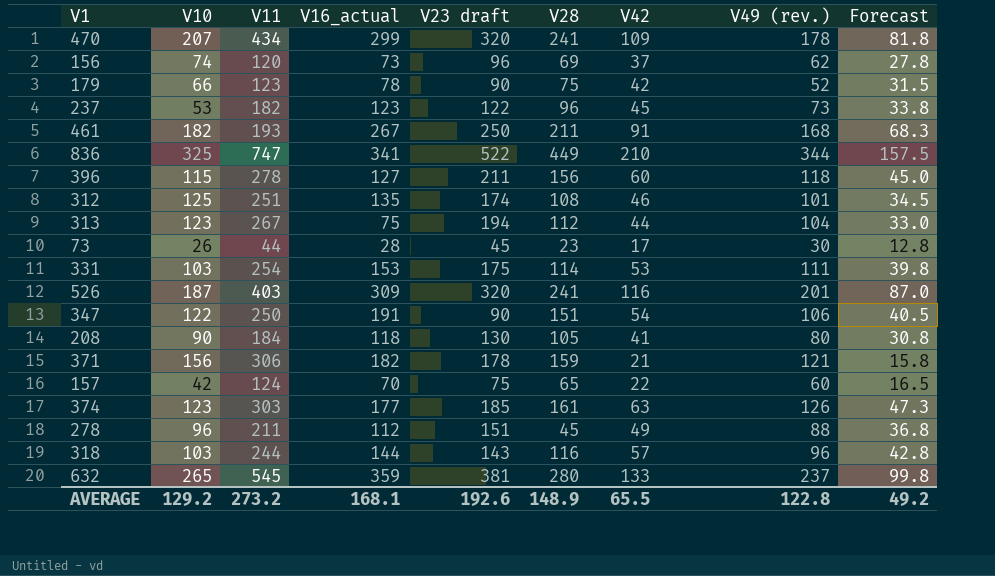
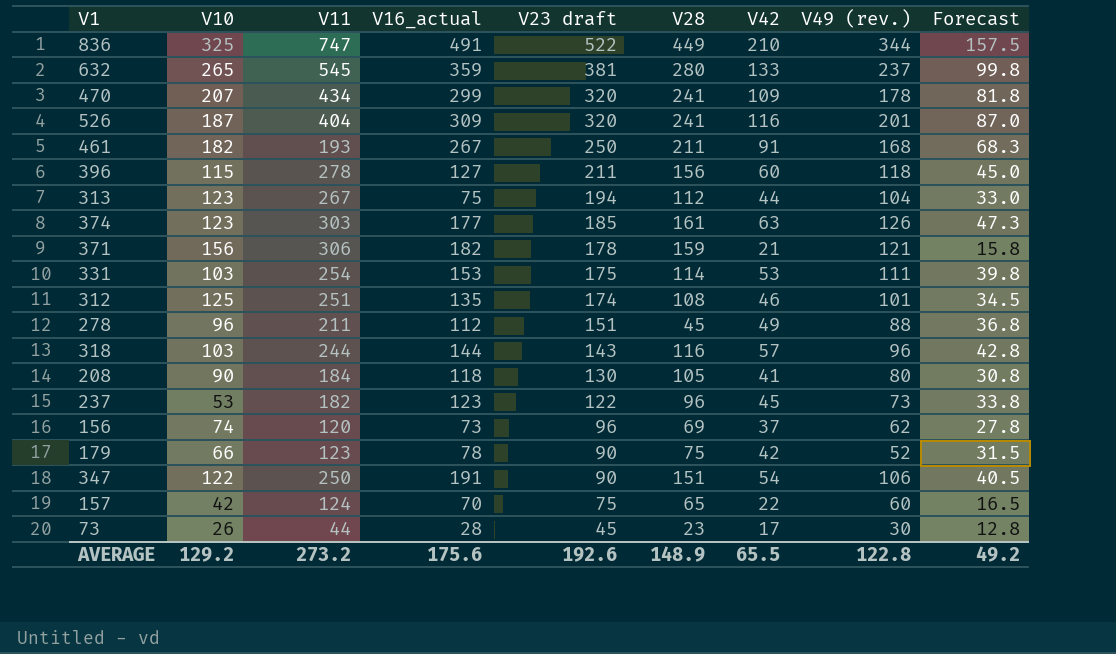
row order: none -> V23 draft descending
836 | V16_actual: 341 -> 491
526 | V11: 403 -> 404
AVERAGE | V16_actual: 168.1 -> 175.6

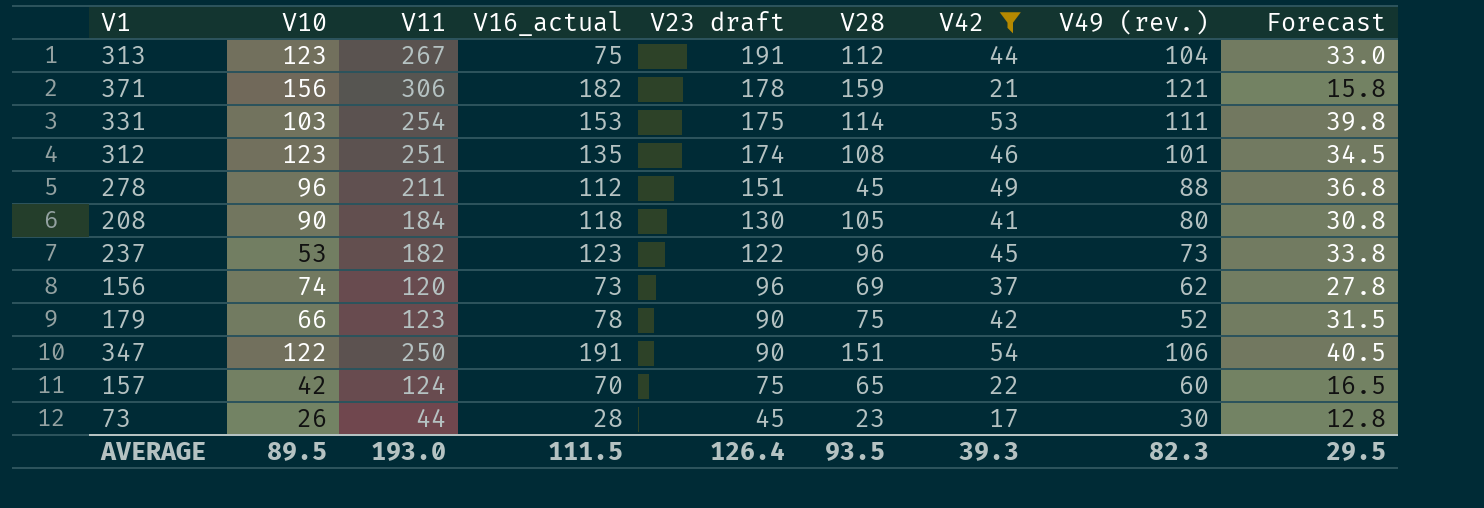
filter: none -> V42 <= 54
313 | V23 draft: 194 -> 191
312 | V10: 125 -> 123
AVERAGE | V10: 129.2 -> 89.5
AVERAGE | V11: 273.2 -> 193.0
AVERAGE | V16_actual: 175.6 -> 111.5
AVERAGE | V23 draft: 192.6 -> 126.4
AVERAGE | V28: 148.9 -> 93.5
AVERAGE | V42: 65.5 -> 39.3
AVERAGE | V49 (rev.): 122.8 -> 82.3
AVERAGE | Forecast: 49.2 -> 29.5

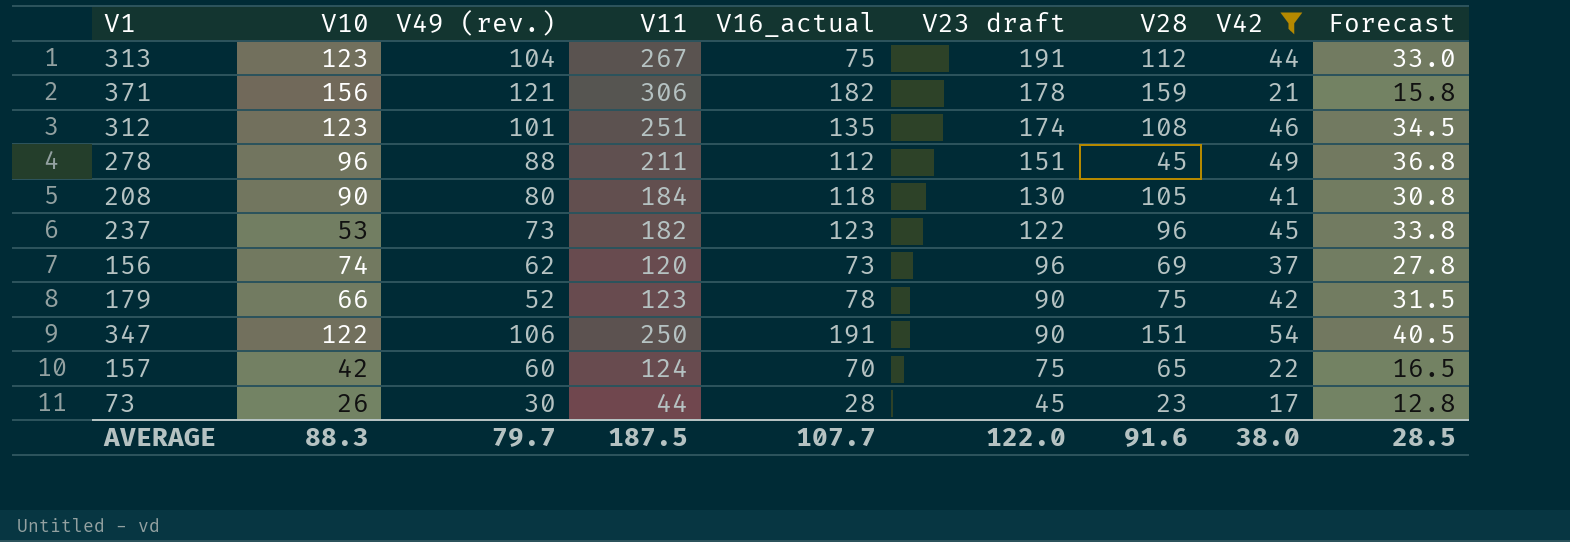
column V49 (rev.) | position: 8 -> 3
row 331: 103 | 254 | 153 | 175 | 114 | 53 | 111 | 39.8 -> none
AVERAGE | V10: 89.5 -> 88.3
AVERAGE | V49 (rev.): 82.3 -> 79.7
AVERAGE | V11: 193.0 -> 187.5
AVERAGE | V16_actual: 111.5 -> 107.7
AVERAGE | V23 draft: 126.4 -> 122.0
AVERAGE | V28: 93.5 -> 91.6
AVERAGE | V42: 39.3 -> 38.0
AVERAGE | Forecast: 29.5 -> 28.5

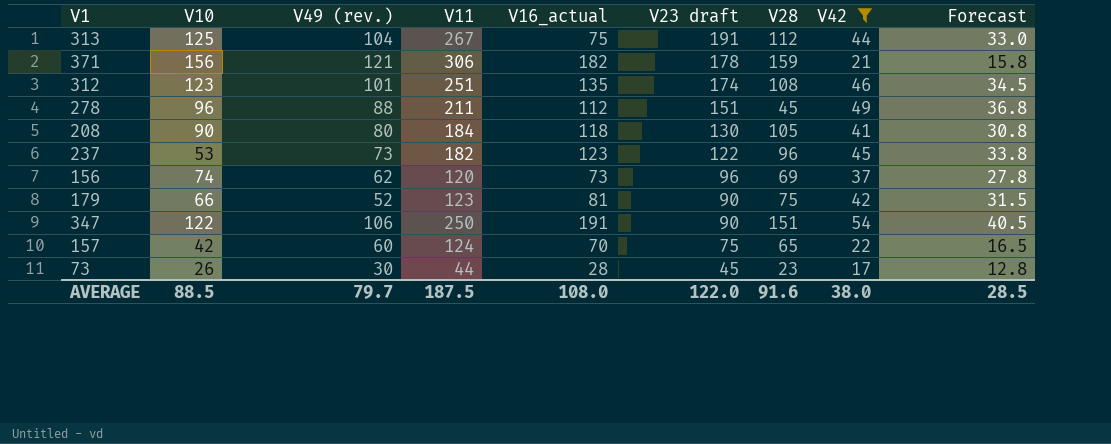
313 | V10: 123 -> 125
179 | V16_actual: 78 -> 81
AVERAGE | V10: 88.3 -> 88.5
AVERAGE | V16_actual: 107.7 -> 108.0

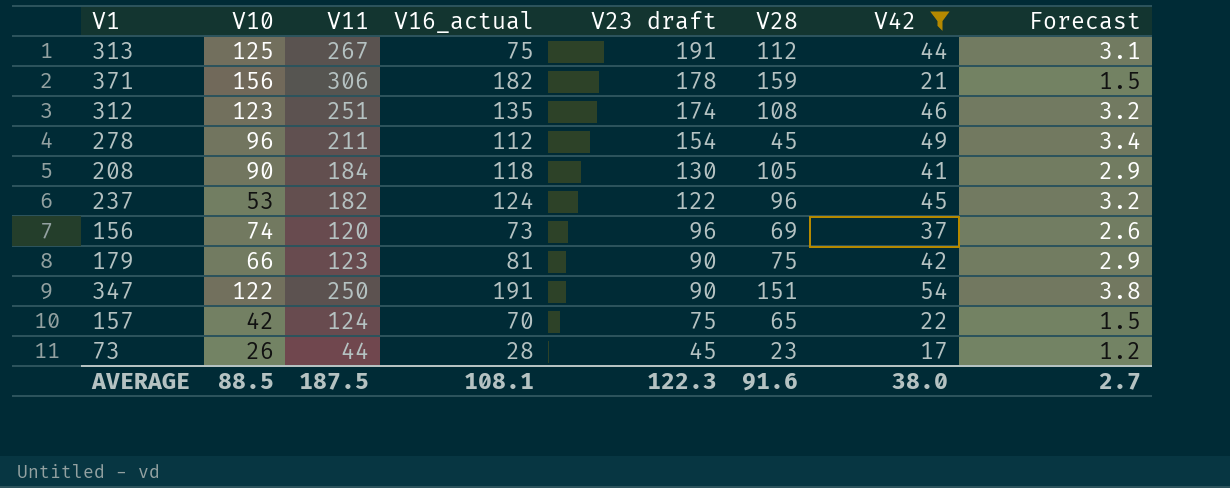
column V49 (rev.) | position: 3 -> none
column Forecast | formula: [V42] * 0.75 -> [V42] * 0.07
278 | V23 draft: 151 -> 154
237 | V16_actual: 123 -> 124
AVERAGE | V16_actual: 108.0 -> 108.1
AVERAGE | V23 draft: 122.0 -> 122.3
AVERAGE | Forecast: 28.5 -> 2.7

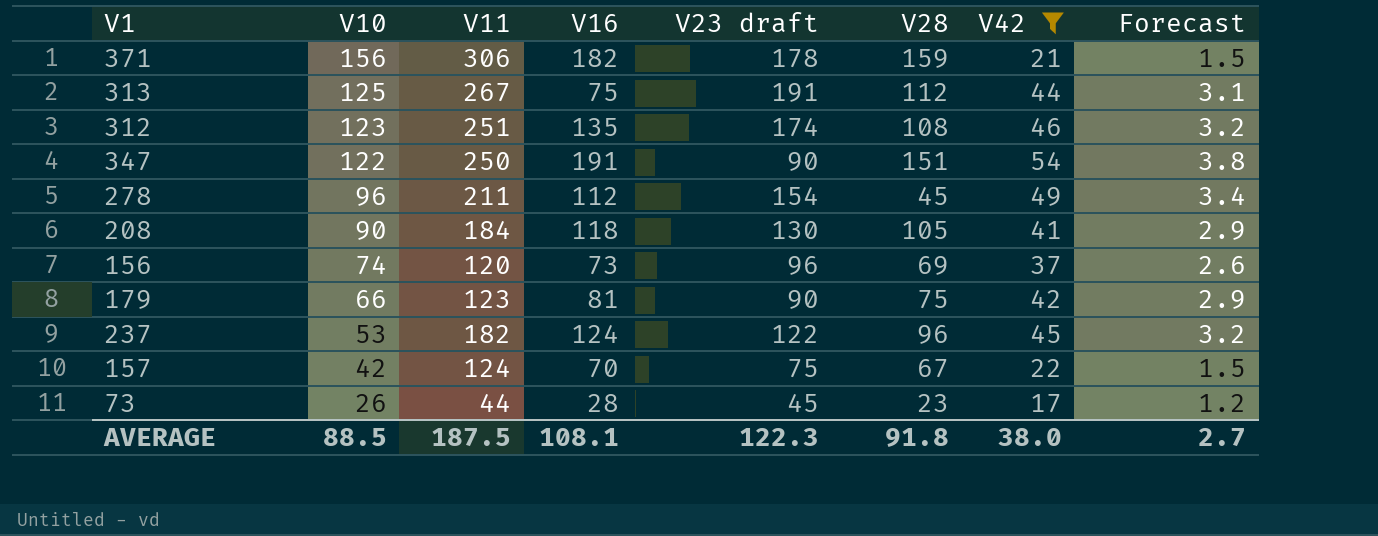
row order: V23 draft descending -> V10 descending
column name: V16_actual -> V16
157 | V28: 65 -> 67
AVERAGE | V28: 91.6 -> 91.8

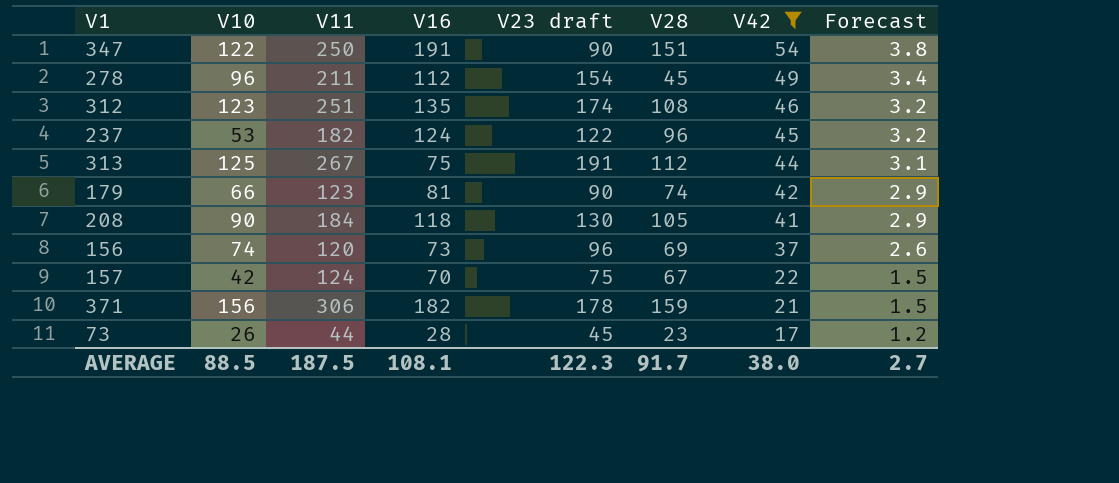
row order: V10 descending -> V42 descending
179 | V28: 75 -> 74
AVERAGE | V28: 91.8 -> 91.7

